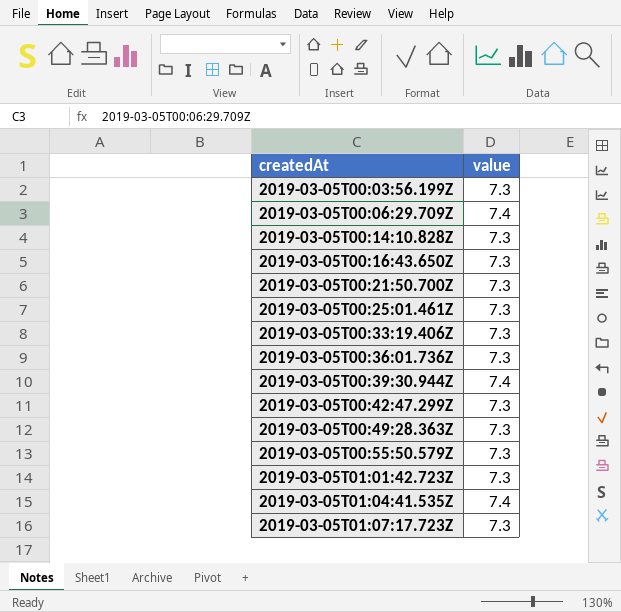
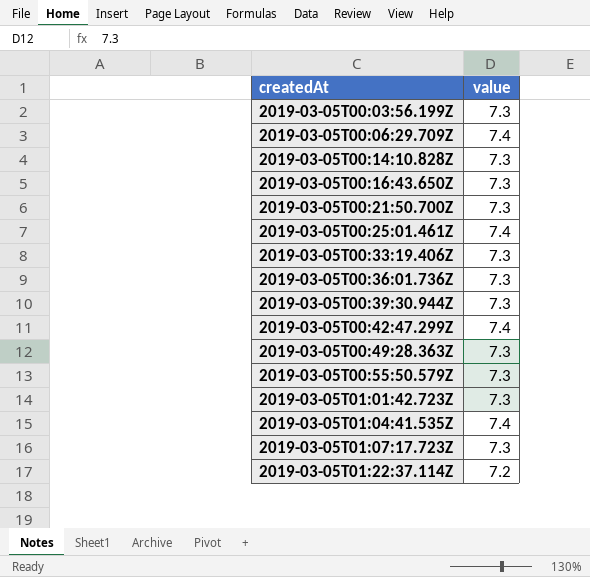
2019-03-05T00:25:01.461Z | value: 7.3 -> 7.4
2019-03-05T00:39:30.944Z | value: 7.4 -> 7.3
2019-03-05T00:42:47.299Z | value: 7.3 -> 7.4
row 2019-03-05T01:22:37.114Z: none -> 7.2

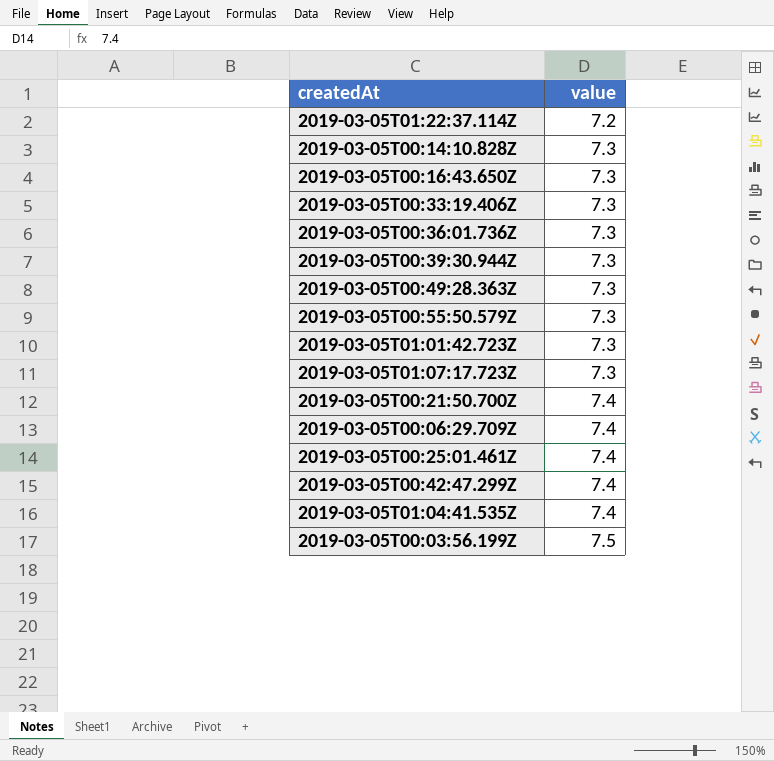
row order: createdAt ascending -> value ascending
2019-03-05T00:21:50.700Z | value: 7.3 -> 7.4
2019-03-05T00:03:56.199Z | value: 7.3 -> 7.5

